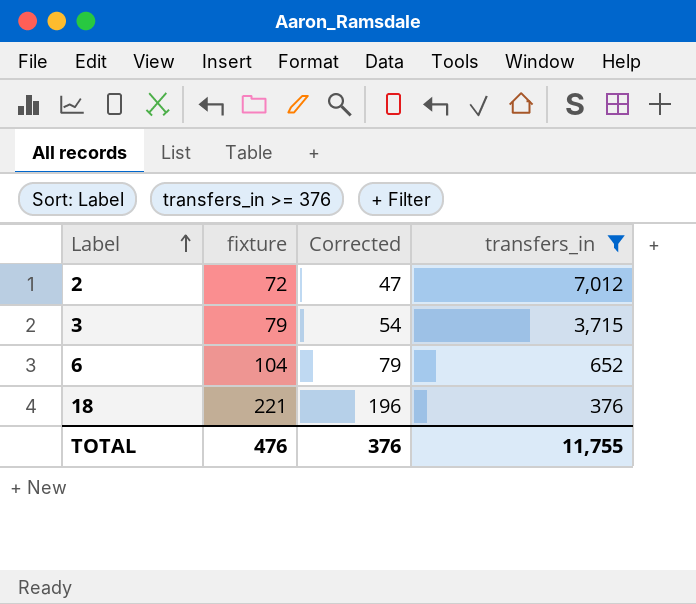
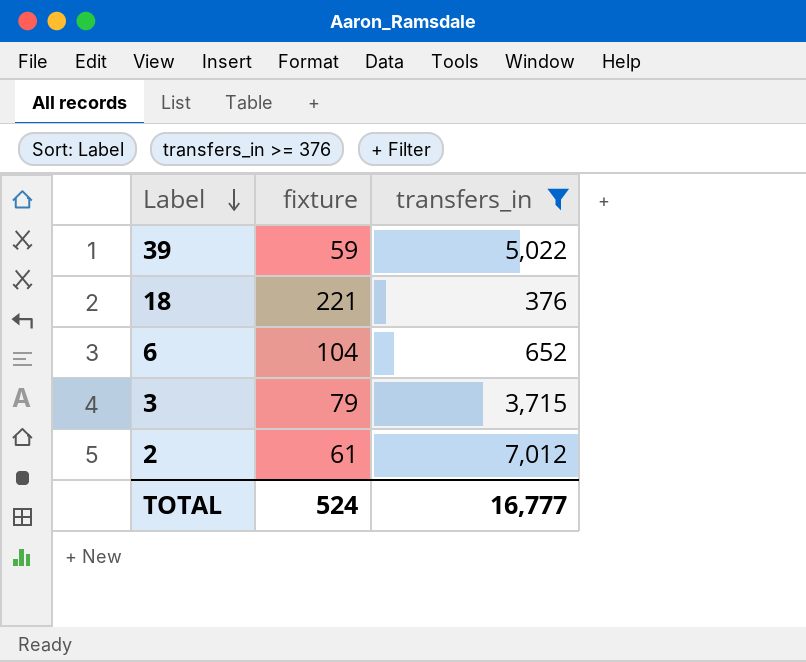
row order: Label ascending -> Label descending
column Corrected | formula: [fixture] - 25 -> none
row 39: none -> 59 | 5,022
2 | fixture: 72 -> 61
TOTAL | fixture: 476 -> 524
TOTAL | transfers_in: 11,755 -> 16,777

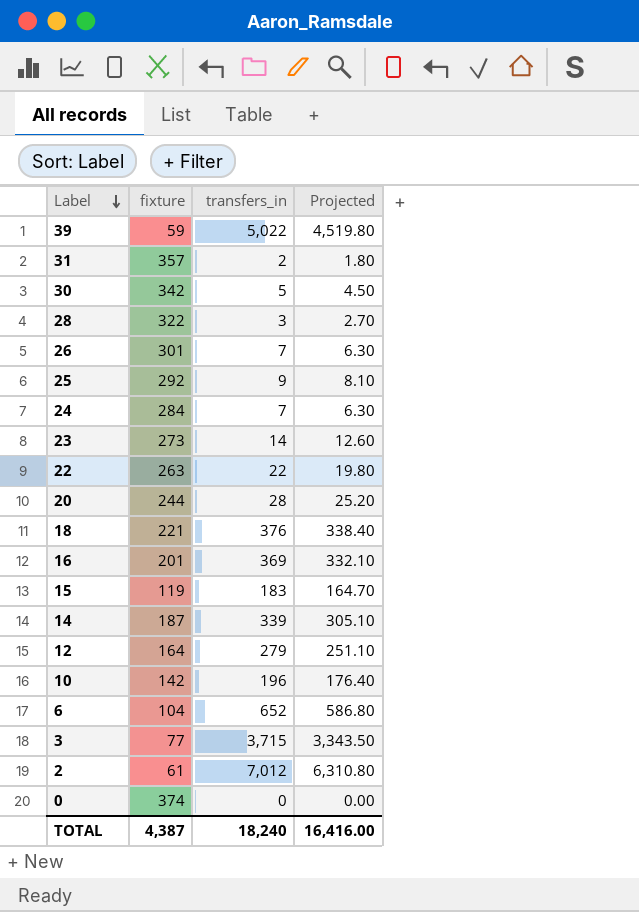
filter: transfers_in >= 376 -> none
column Projected | formula: none -> [transfers_in] * 0.9
3 | fixture: 79 -> 77
TOTAL | fixture: 524 -> 4,387
TOTAL | transfers_in: 16,777 -> 18,240

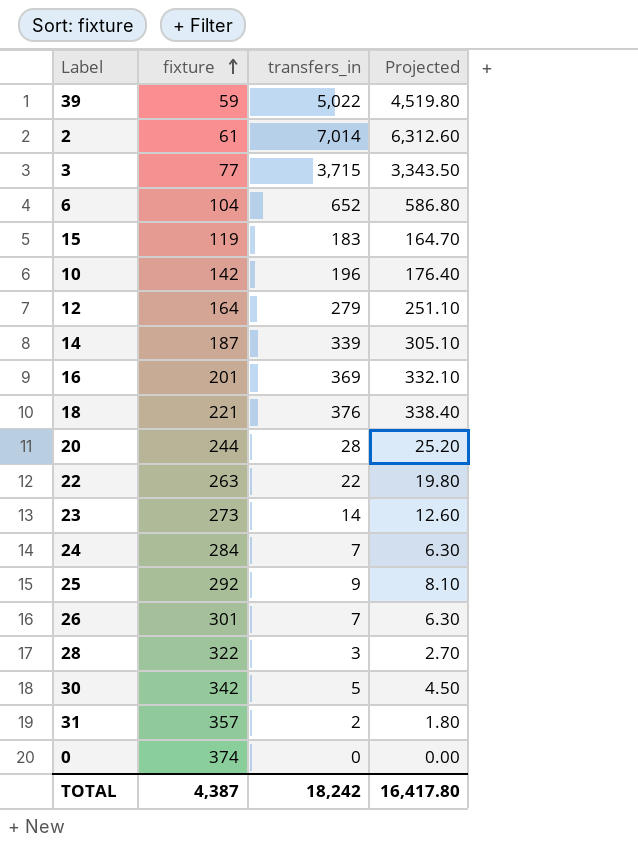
row order: Label descending -> fixture ascending
2 | transfers_in: 7,012 -> 7,014
2 | Projected: 6,310.80 -> 6,312.60
TOTAL | transfers_in: 18,240 -> 18,242
TOTAL | Projected: 16,416.00 -> 16,417.80

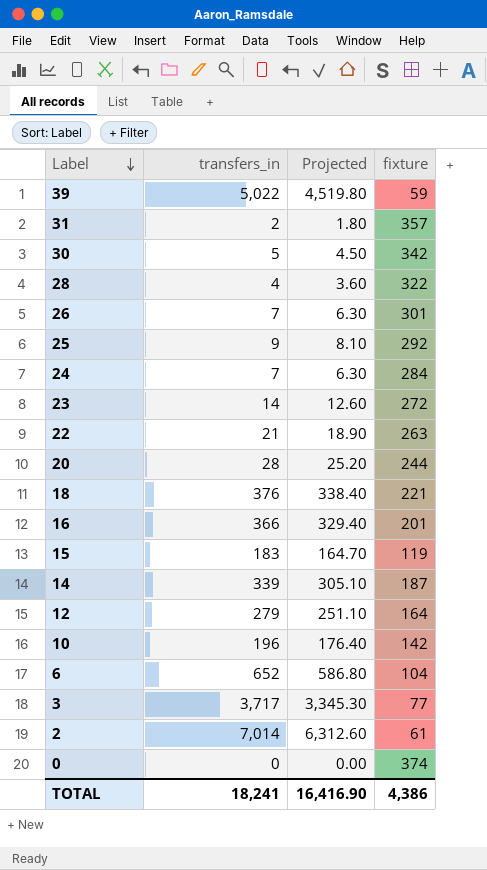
row order: fixture ascending -> Label descending
column fixture | position: 2 -> 4
28 | transfers_in: 3 -> 4
28 | Projected: 2.70 -> 3.60
23 | fixture: 273 -> 272
22 | transfers_in: 22 -> 21
22 | Projected: 19.80 -> 18.90
16 | transfers_in: 369 -> 366
16 | Projected: 332.10 -> 329.40
3 | transfers_in: 3,715 -> 3,717
3 | Projected: 3,343.50 -> 3,345.30
TOTAL | transfers_in: 18,242 -> 18,241
TOTAL | Projected: 16,417.80 -> 16,416.90
TOTAL | fixture: 4,387 -> 4,386

